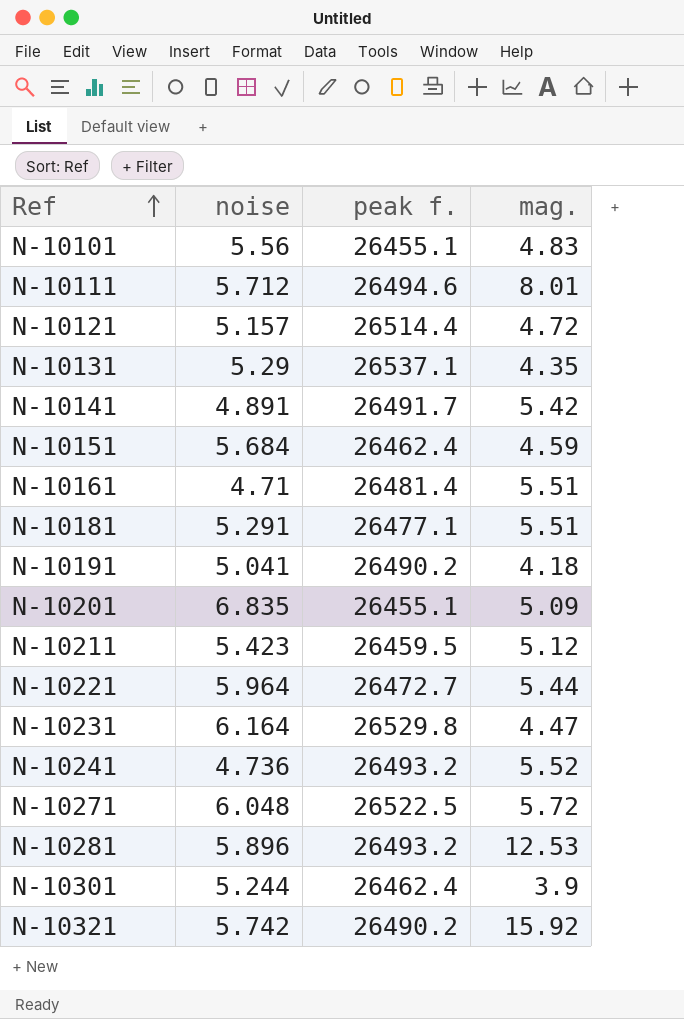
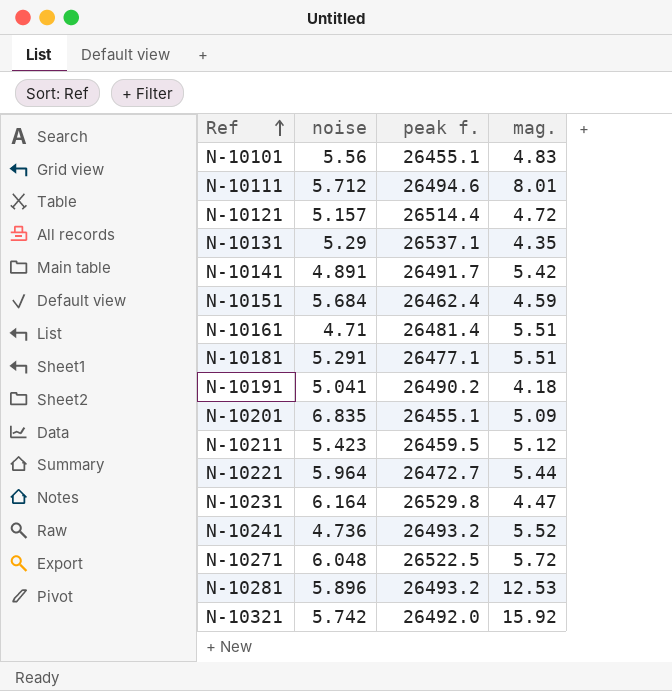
row N-10301: 5.244 | 26462.4 | 3.9 -> none
N-10321 | peak f.: 26490.2 -> 26492.0

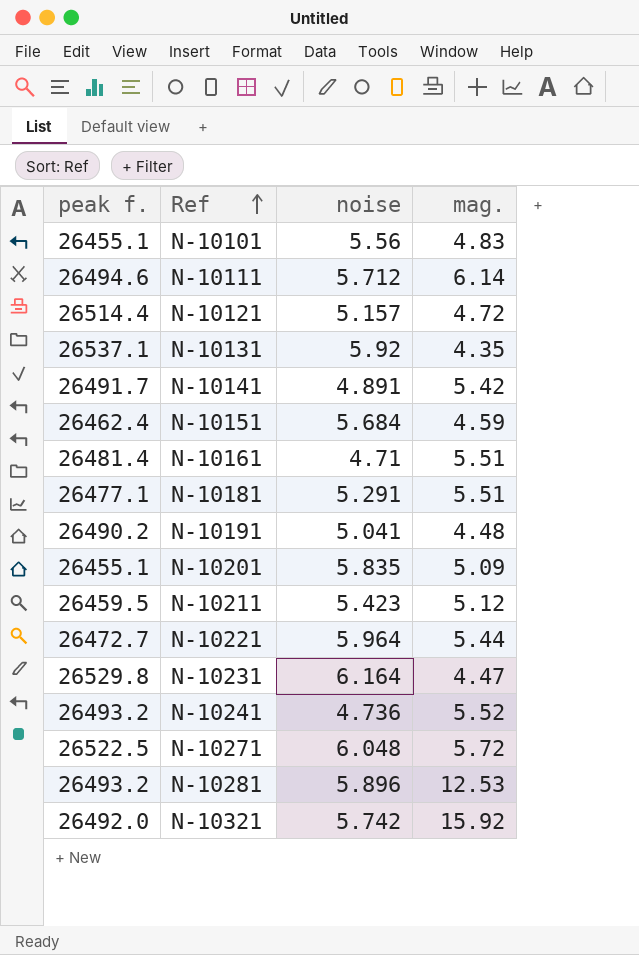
column peak f. | position: 3 -> 1
N-10111 | mag.: 8.01 -> 6.14
N-10131 | noise: 5.29 -> 5.92
N-10191 | mag.: 4.18 -> 4.48
N-10201 | noise: 6.835 -> 5.835

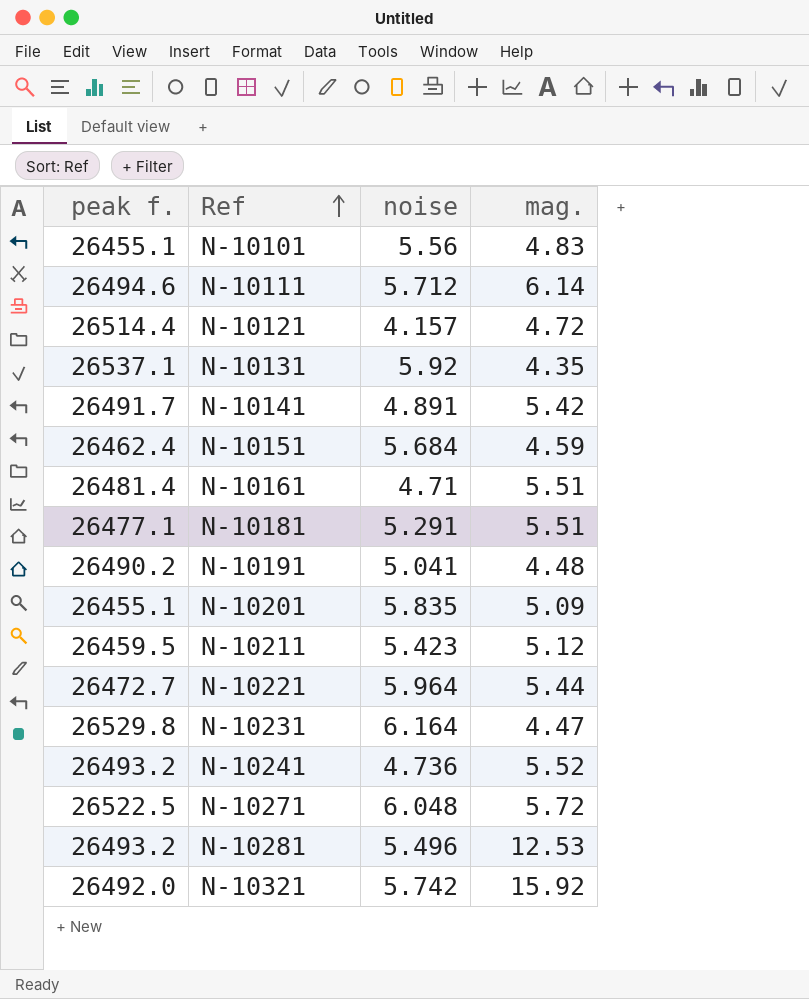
N-10121 | noise: 5.157 -> 4.157
N-10281 | noise: 5.896 -> 5.496

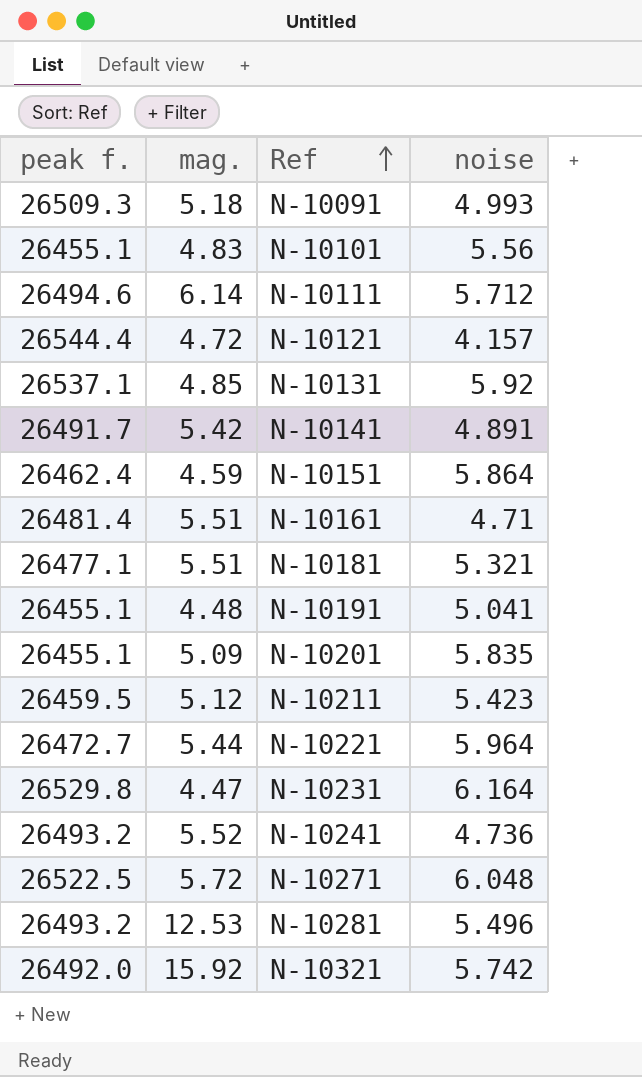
column mag. | position: 4 -> 2
row N-10091: none -> 26509.3 | 5.18 | 4.993
N-10121 | peak f.: 26514.4 -> 26544.4
N-10131 | mag.: 4.35 -> 4.85
N-10151 | noise: 5.684 -> 5.864
N-10181 | noise: 5.291 -> 5.321
N-10191 | peak f.: 26490.2 -> 26455.1

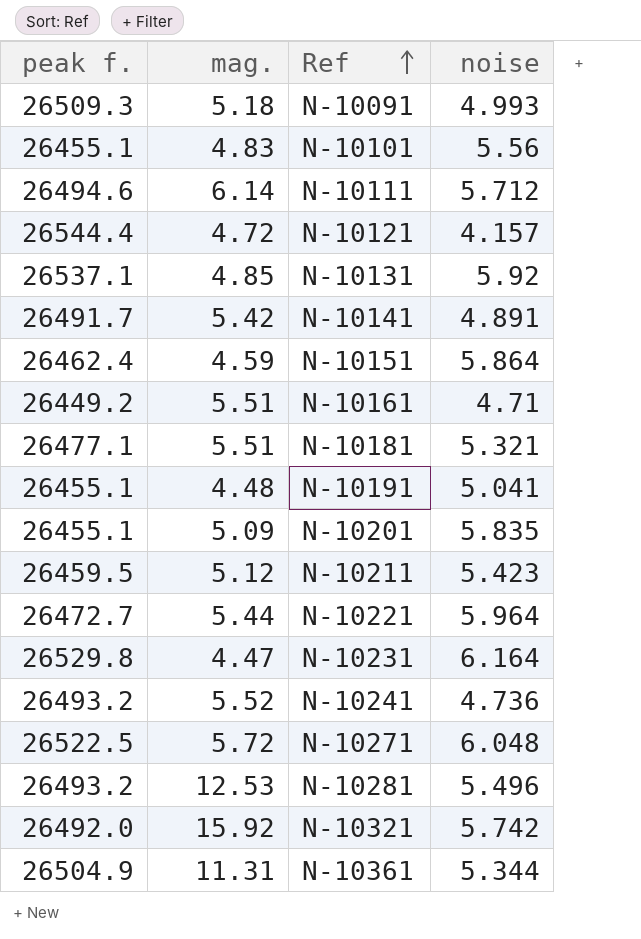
N-10161 | peak f.: 26481.4 -> 26449.2
row N-10361: none -> 26504.9 | 11.31 | 5.344

